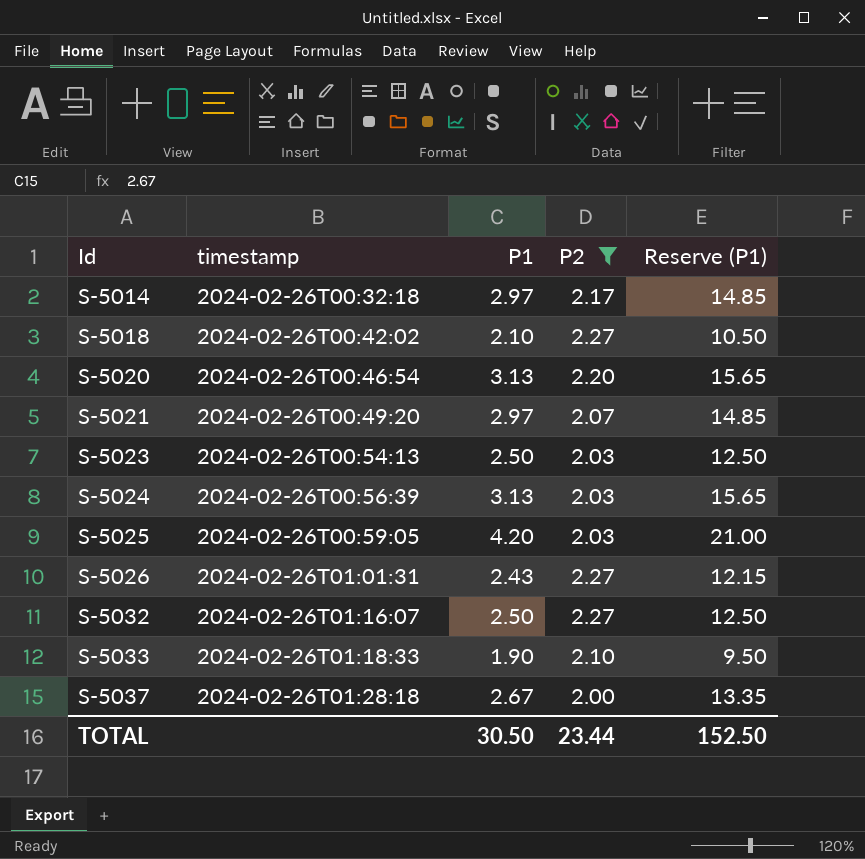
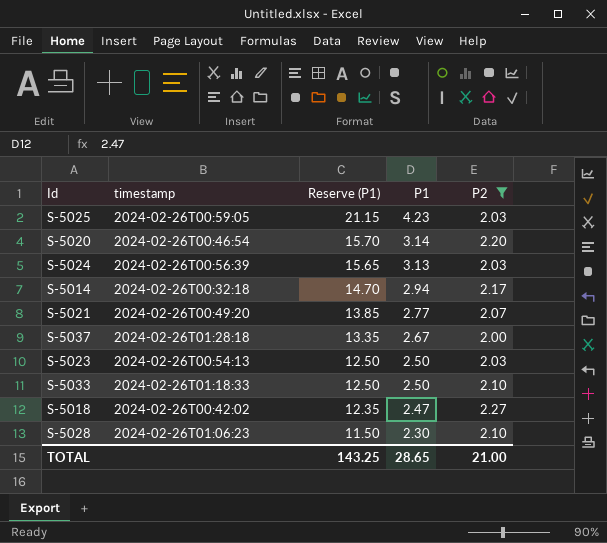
row order: Id ascending -> Reserve (P1) descending
column Reserve (P1) | position: 5 -> 3
row S-5026: 2024-02-26T01:01:31 | 2.43 | 2.27 | 12.15 -> none
row S-5032: 2024-02-26T01:16:07 | 2.50 | 2.27 | 12.50 -> none
S-5025 | Reserve (P1): 21.00 -> 21.15
S-5025 | P1: 4.20 -> 4.23
S-5020 | Reserve (P1): 15.65 -> 15.70
S-5020 | P1: 3.13 -> 3.14
S-5014 | Reserve (P1): 14.85 -> 14.70
S-5014 | P1: 2.97 -> 2.94
S-5021 | Reserve (P1): 14.85 -> 13.85
S-5021 | P1: 2.97 -> 2.77
S-5033 | Reserve (P1): 9.50 -> 12.50
S-5033 | P1: 1.90 -> 2.50
S-5018 | Reserve (P1): 10.50 -> 12.35
S-5018 | P1: 2.10 -> 2.47
row S-5028: none -> 2024-02-26T01:06:23 | 11.50 | 2.30 | 2.10
TOTAL | Reserve (P1): 152.50 -> 143.25
TOTAL | P1: 30.50 -> 28.65
TOTAL | P2: 23.44 -> 21.00

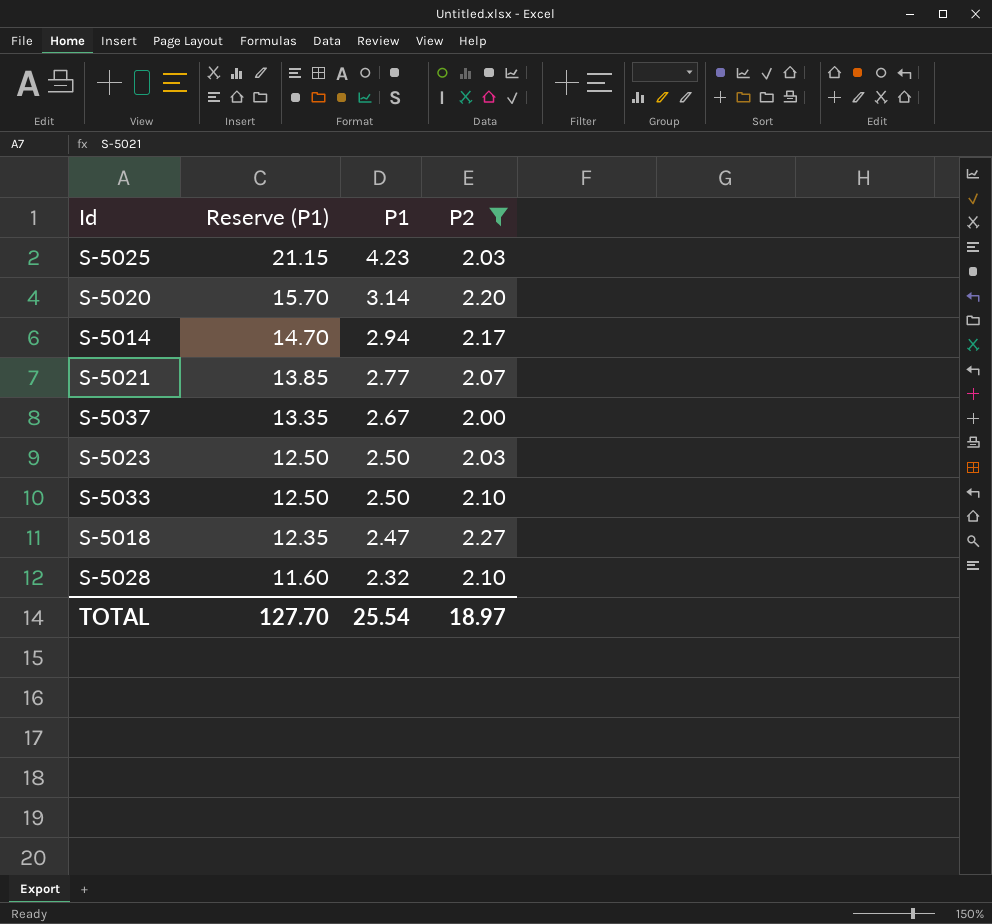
column timestamp | position: 2 -> none
row S-5024: 2024-02-26T00:56:39 | 15.65 | 3.13 | 2.03 -> none
S-5028 | Reserve (P1): 11.50 -> 11.60
S-5028 | P1: 2.30 -> 2.32
TOTAL | Reserve (P1): 143.25 -> 127.70
TOTAL | P1: 28.65 -> 25.54
TOTAL | P2: 21.00 -> 18.97

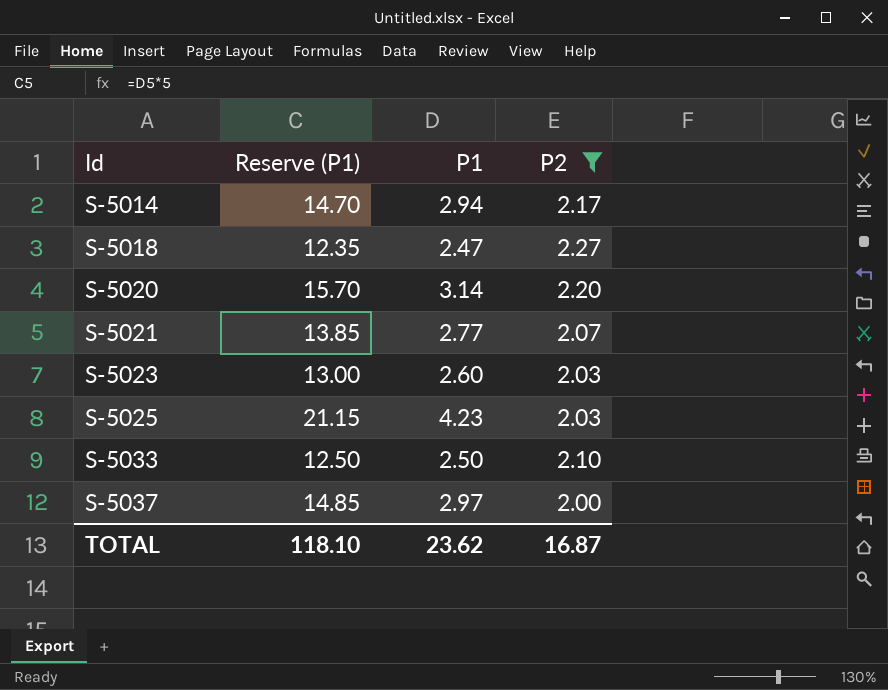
row order: Reserve (P1) descending -> Id ascending
row S-5028: 11.60 | 2.32 | 2.10 -> none
S-5023 | Reserve (P1): 12.50 -> 13.00
S-5023 | P1: 2.50 -> 2.60
S-5037 | Reserve (P1): 13.35 -> 14.85
S-5037 | P1: 2.67 -> 2.97
TOTAL | Reserve (P1): 127.70 -> 118.10
TOTAL | P1: 25.54 -> 23.62
TOTAL | P2: 18.97 -> 16.87

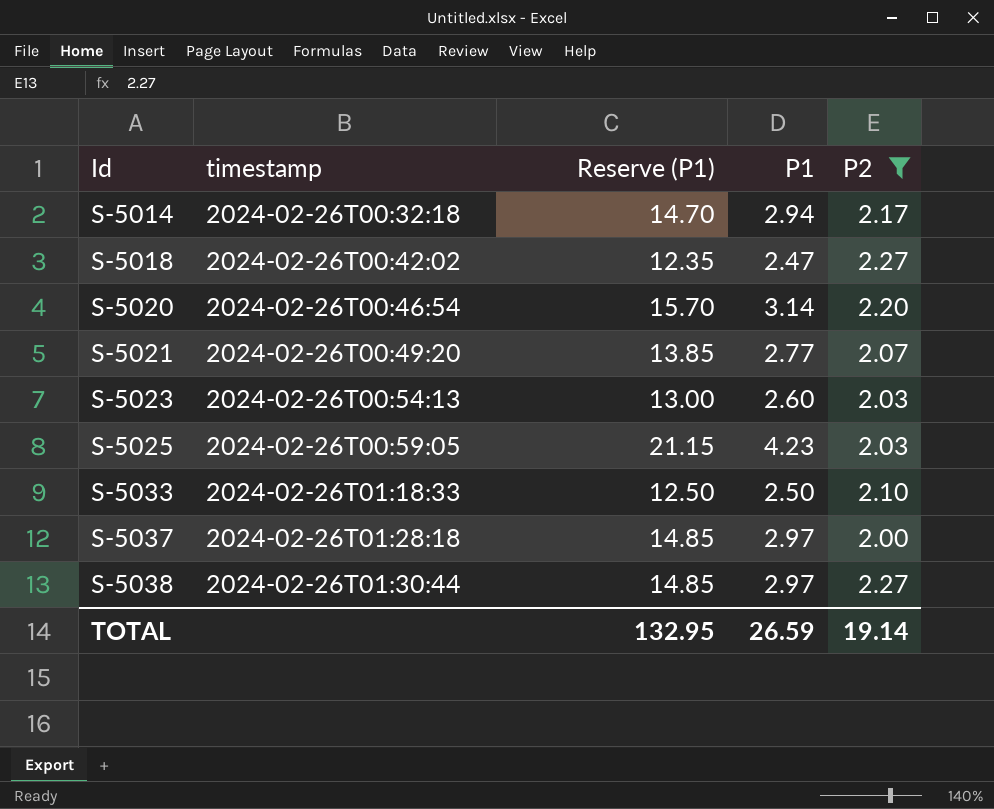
column timestamp | position: none -> 2
row S-5038: none -> 2024-02-26T01:30:44 | 14.85 | 2.97 | 2.27
TOTAL | Reserve (P1): 118.10 -> 132.95
TOTAL | P1: 23.62 -> 26.59
TOTAL | P2: 16.87 -> 19.14

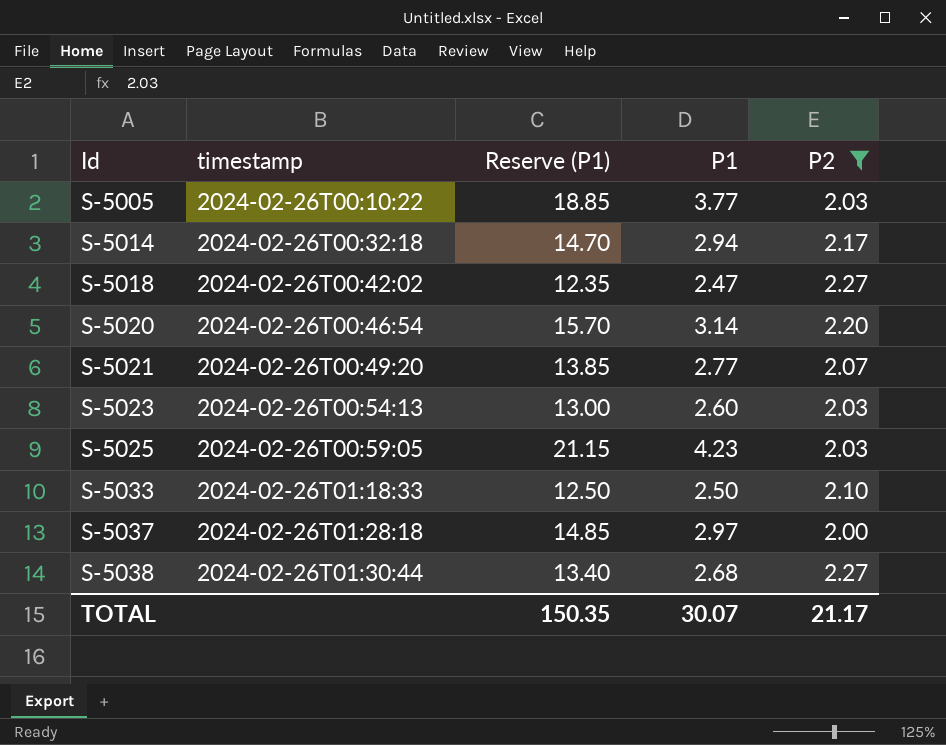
row S-5005: none -> 2024-02-26T00:10:22 | 18.85 | 3.77 | 2.03
S-5038 | Reserve (P1): 14.85 -> 13.40
S-5038 | P1: 2.97 -> 2.68
TOTAL | Reserve (P1): 132.95 -> 150.35
TOTAL | P1: 26.59 -> 30.07
TOTAL | P2: 19.14 -> 21.17

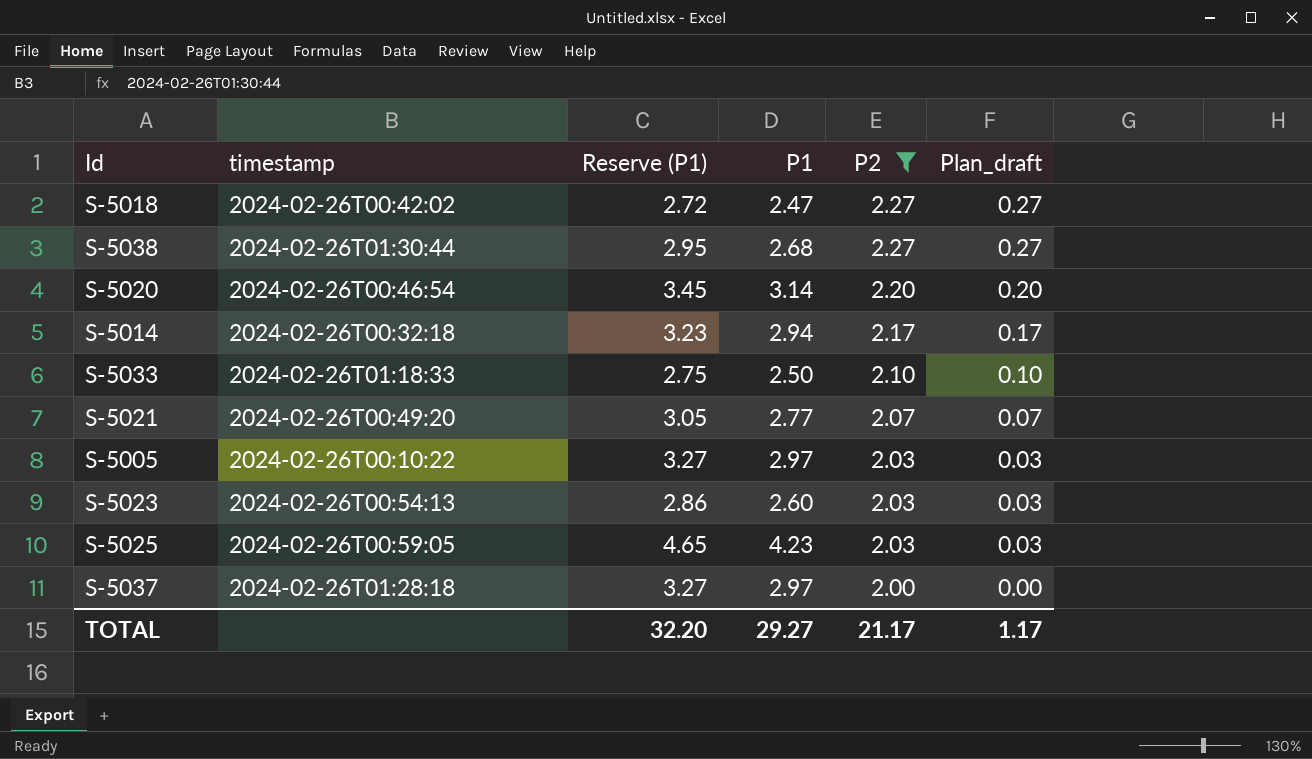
row order: Id ascending -> P2 descending
column Reserve (P1) | formula: [P1] * 5 -> [P1] * 1.1
column Plan_draft | formula: none -> [P2] - 2
S-5005 | P1: 3.77 -> 2.97
TOTAL | Reserve (P1): 150.35 -> 32.20
TOTAL | P1: 30.07 -> 29.27

